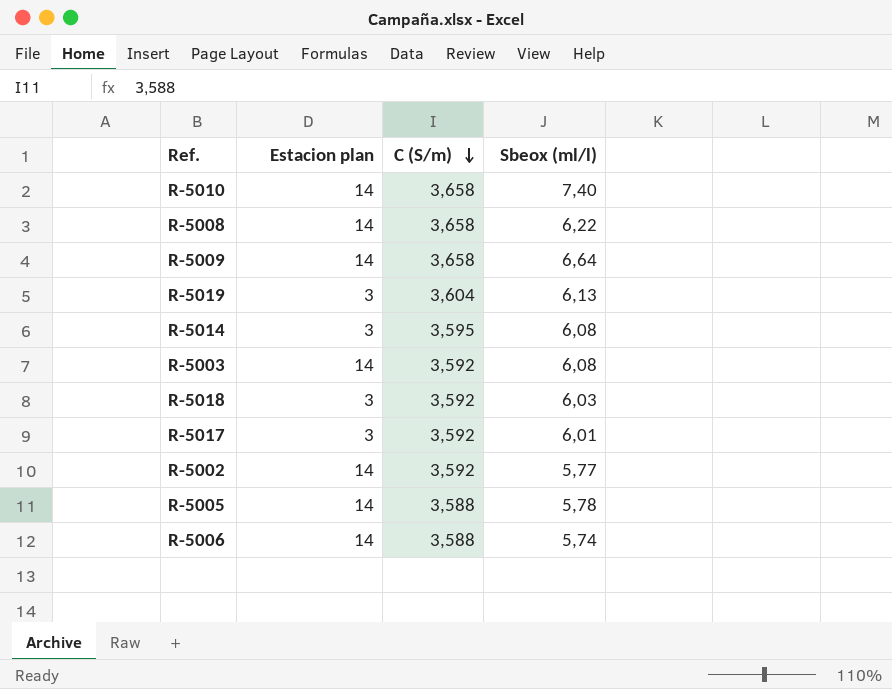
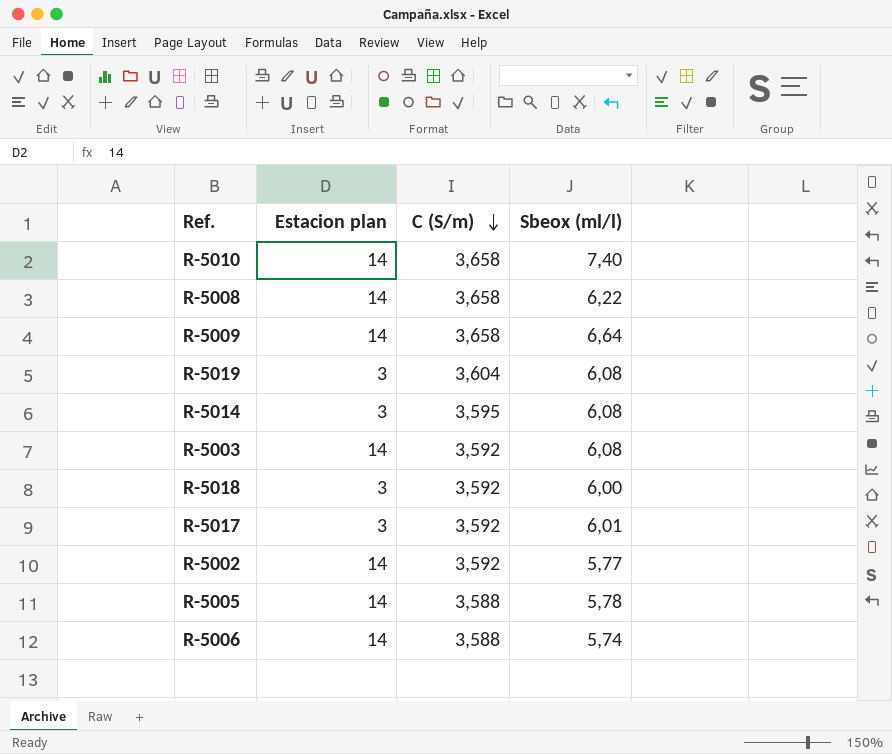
R-5019 | Sbeox (ml/l): 6,13 -> 6,08
R-5018 | Sbeox (ml/l): 6,03 -> 6,00

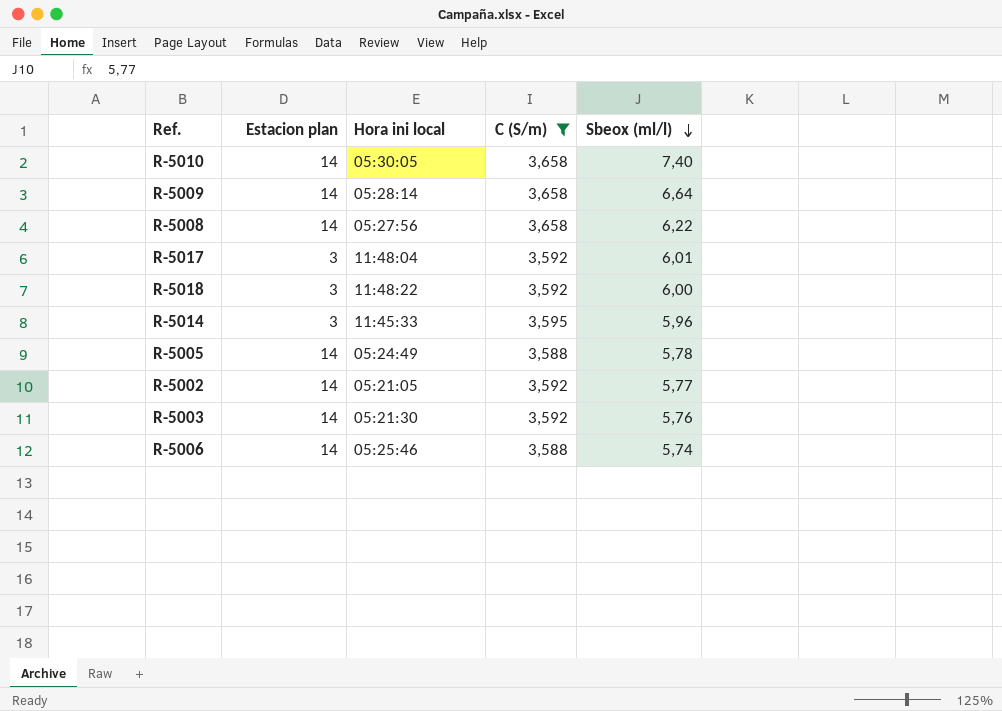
filter: none -> C (S/m) != 3,604
row order: C (S/m) descending -> Sbeox (ml/l) descending
column Hora ini local | position: none -> 3
R-5014 | Sbeox (ml/l): 6,08 -> 5,96
R-5003 | Sbeox (ml/l): 6,08 -> 5,76

